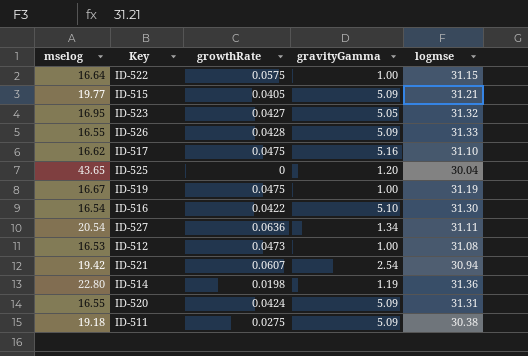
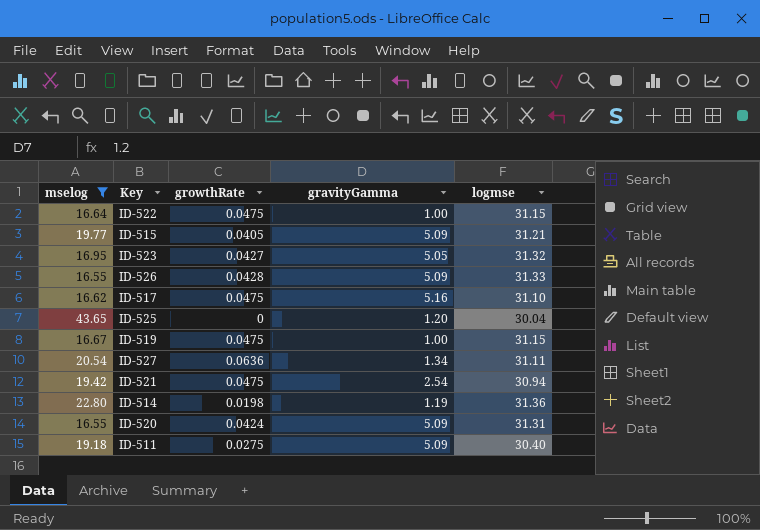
filter: none -> mselog >= 16.55
ID-522 | growthRate: 0.0575 -> 0.0475
ID-519 | logmse: 31.19 -> 31.15
ID-521 | growthRate: 0.0607 -> 0.0475
ID-511 | logmse: 30.38 -> 30.40

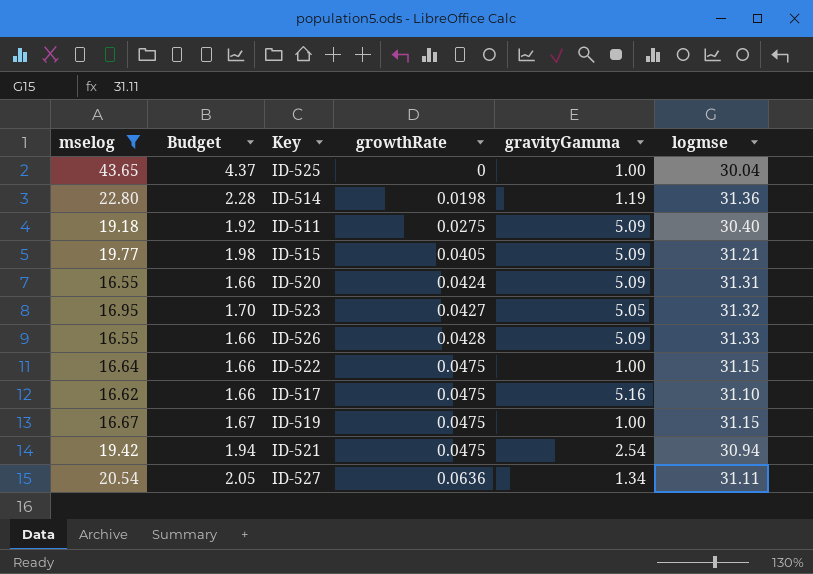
row order: none -> growthRate ascending
column Budget | formula: none -> [mselog] * 0.1
ID-525 | gravityGamma: 1.20 -> 1.00

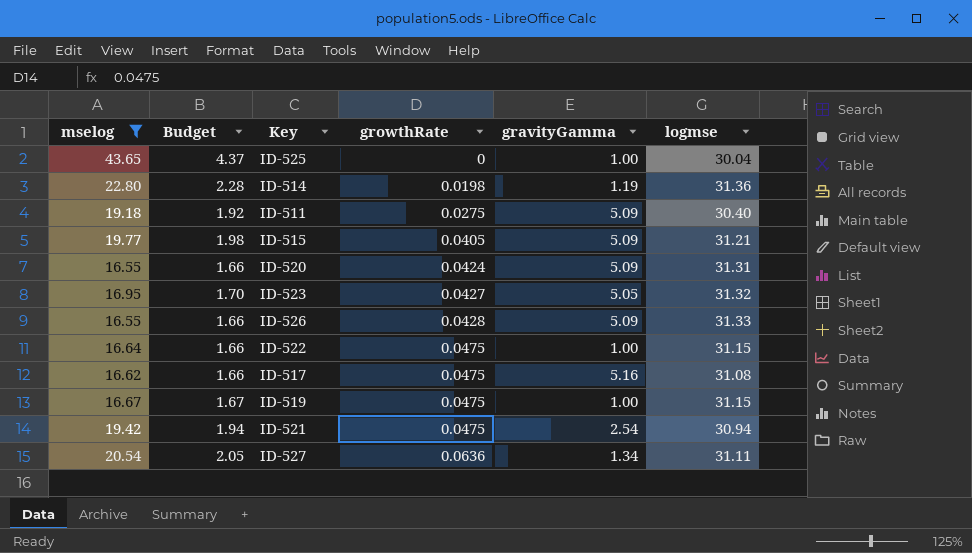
ID-517 | logmse: 31.10 -> 31.08

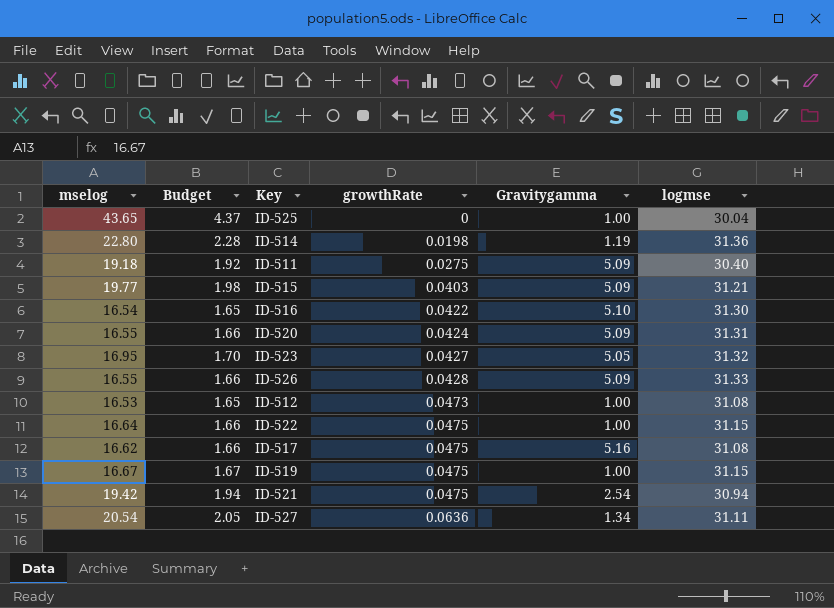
filter: mselog >= 16.55 -> none
column name: gravityGamma -> Gravitygamma
ID-515 | growthRate: 0.0405 -> 0.0403

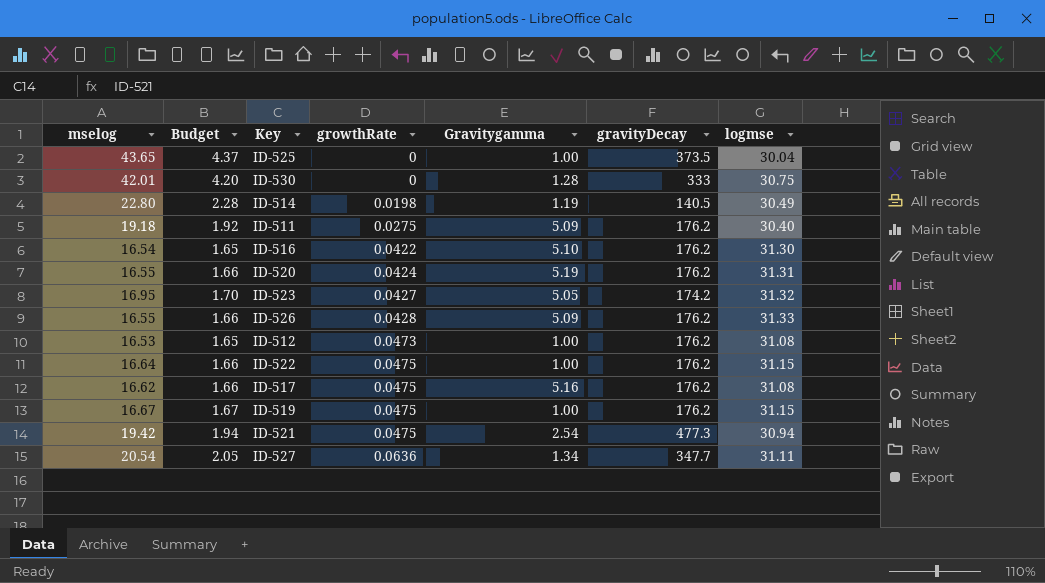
column gravityDecay | position: none -> 6
row ID-515: 19.77 | 1.98 | 0.0403 | 5.09 | 31.21 -> none
row ID-530: none -> 42.01 | 4.20 | 0 | 1.28 | 333 | 30.75
ID-514 | logmse: 31.36 -> 30.49
ID-520 | Gravitygamma: 5.09 -> 5.19

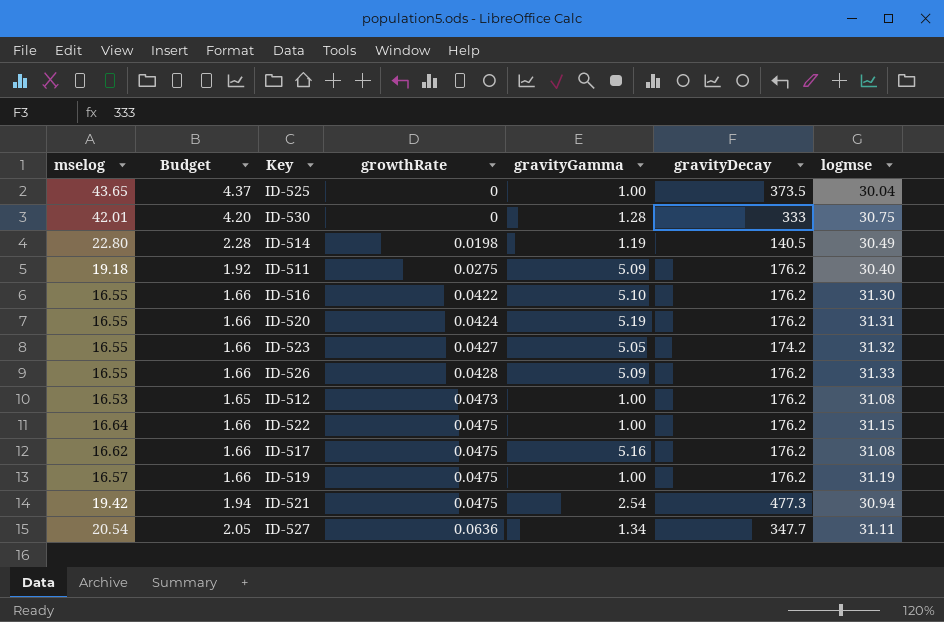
column name: Gravitygamma -> gravityGamma
ID-516 | mselog: 16.54 -> 16.55
ID-516 | Budget: 1.65 -> 1.66
ID-523 | mselog: 16.95 -> 16.55
ID-523 | Budget: 1.70 -> 1.66
ID-519 | mselog: 16.67 -> 16.57
ID-519 | Budget: 1.67 -> 1.66
ID-519 | logmse: 31.15 -> 31.19

